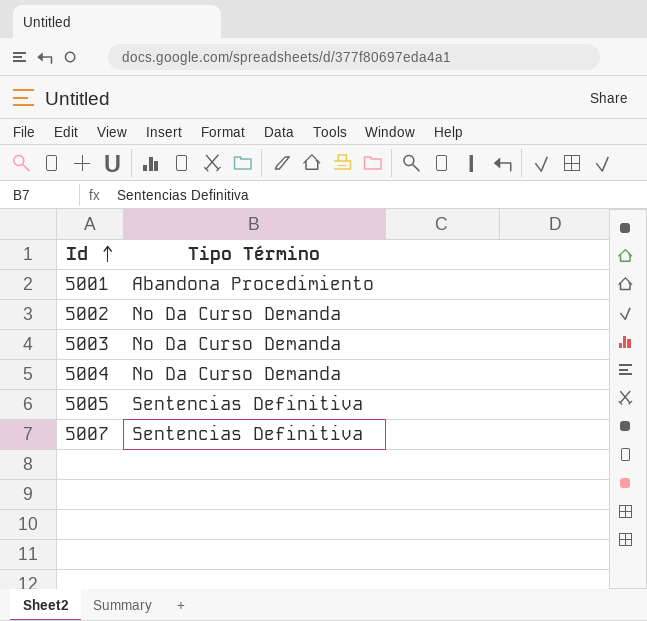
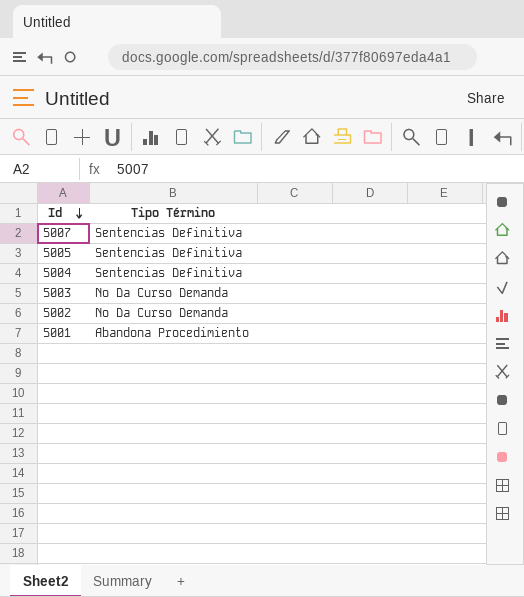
row order: Id ascending -> Id descending
5004 | Tipo Término: No Da Curso Demanda -> Sentencias Definitiva

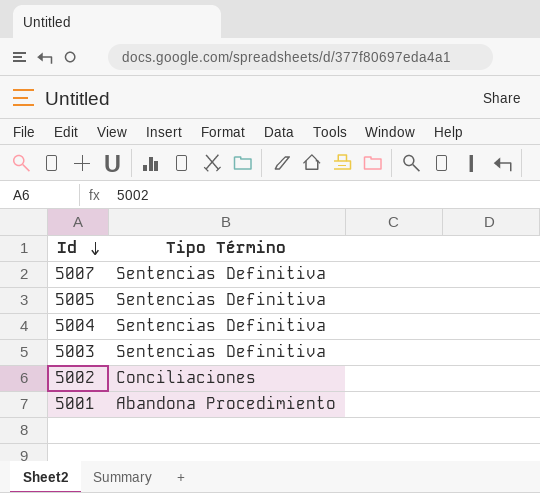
5003 | Tipo Término: No Da Curso Demanda -> Sentencias Definitiva
5002 | Tipo Término: No Da Curso Demanda -> Conciliaciones

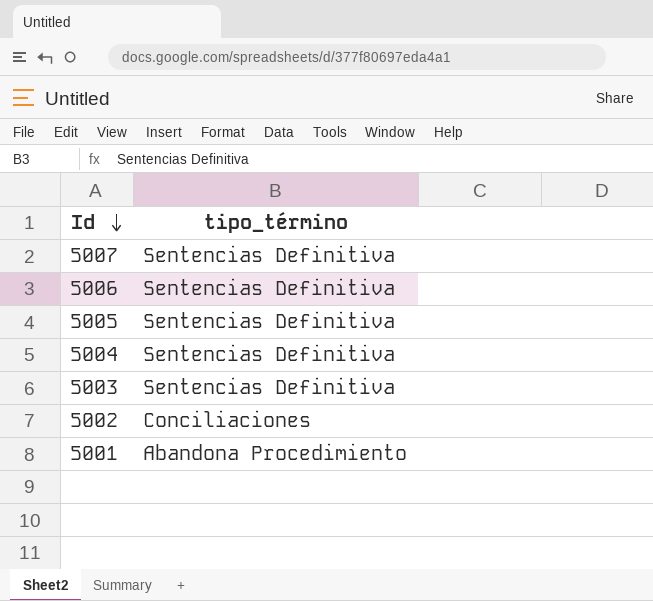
column name: Tipo Término -> tipo_término
row 5006: none -> Sentencias Definitiva

